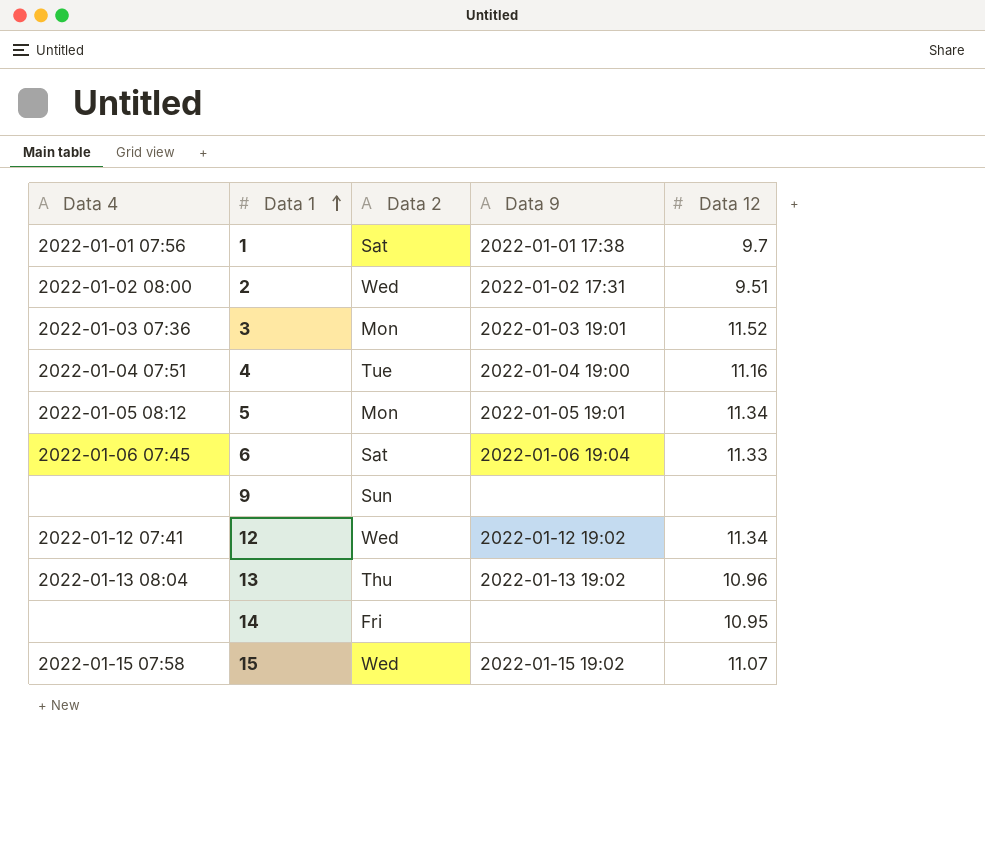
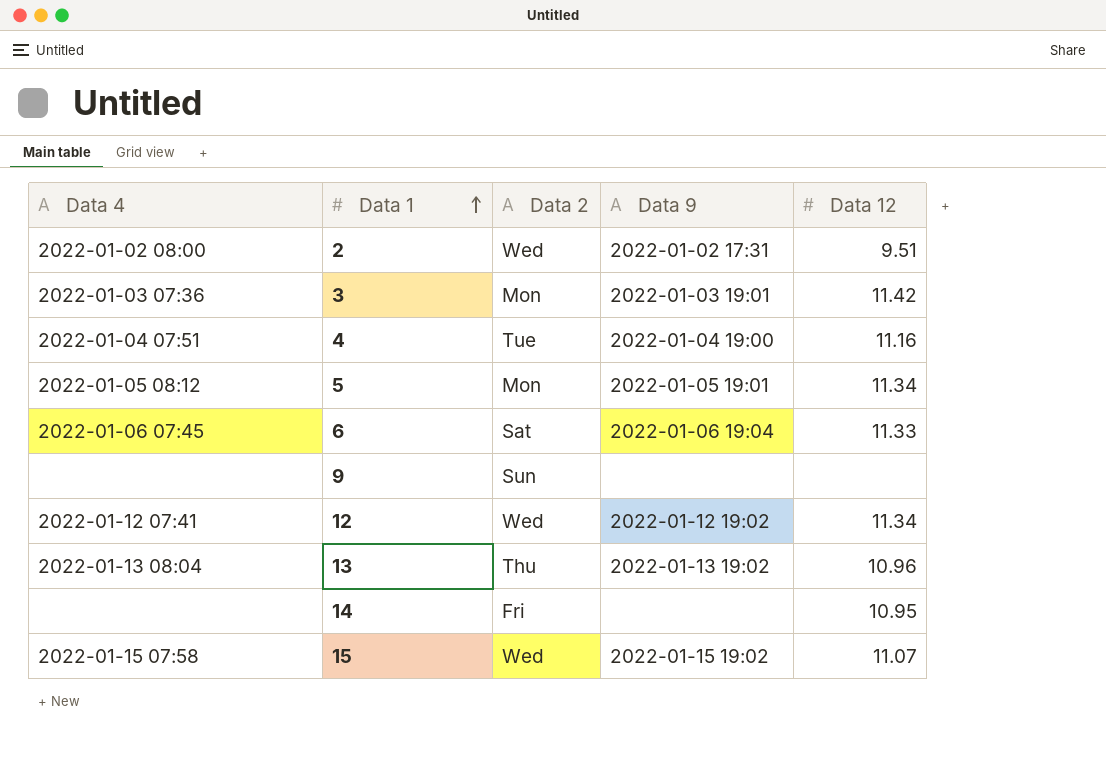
row 1: 2022-01-01 07:56 | Sat | 2022-01-01 17:38 | 9.7 -> none
3 | Data 12: 11.52 -> 11.42

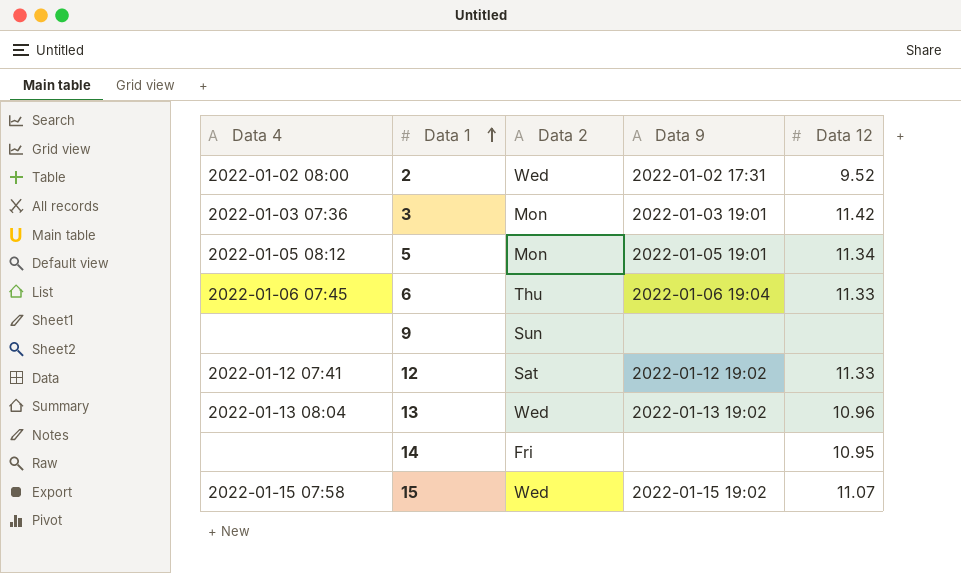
row 4: 2022-01-04 07:51 | Tue | 2022-01-04 19:00 | 11.16 -> none
2 | Data 12: 9.51 -> 9.52
6 | Data 2: Sat -> Thu
12 | Data 2: Wed -> Sat
12 | Data 12: 11.34 -> 11.33
13 | Data 2: Thu -> Wed

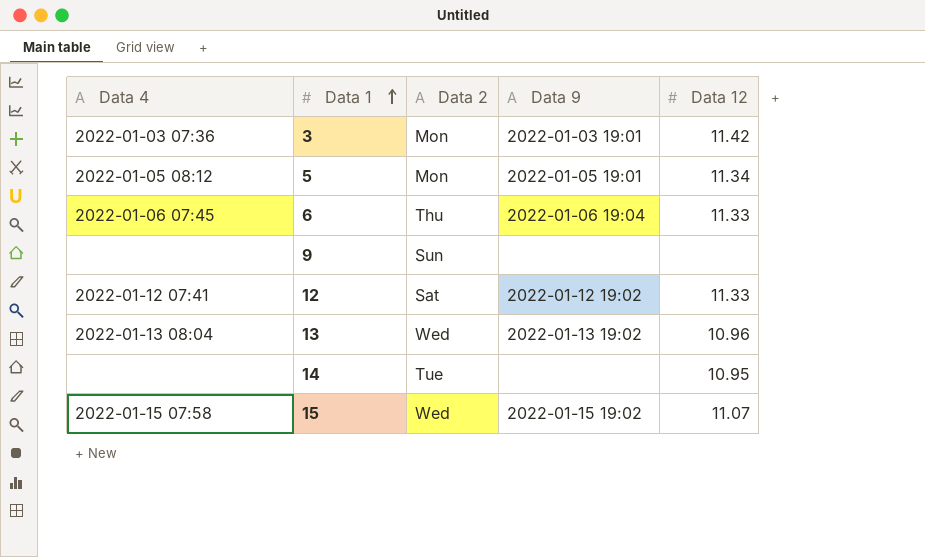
row 2: 2022-01-02 08:00 | Wed | 2022-01-02 17:31 | 9.52 -> none
14 | Data 2: Fri -> Tue

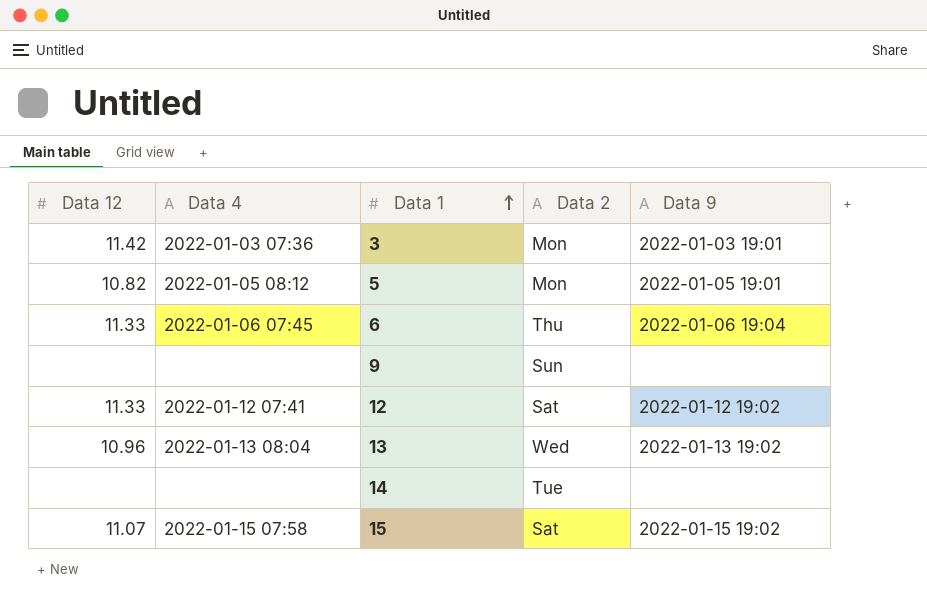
column Data 12 | position: 5 -> 1
5 | Data 12: 11.34 -> 10.82
14 | Data 12: 10.95 -> none
15 | Data 2: Wed -> Sat

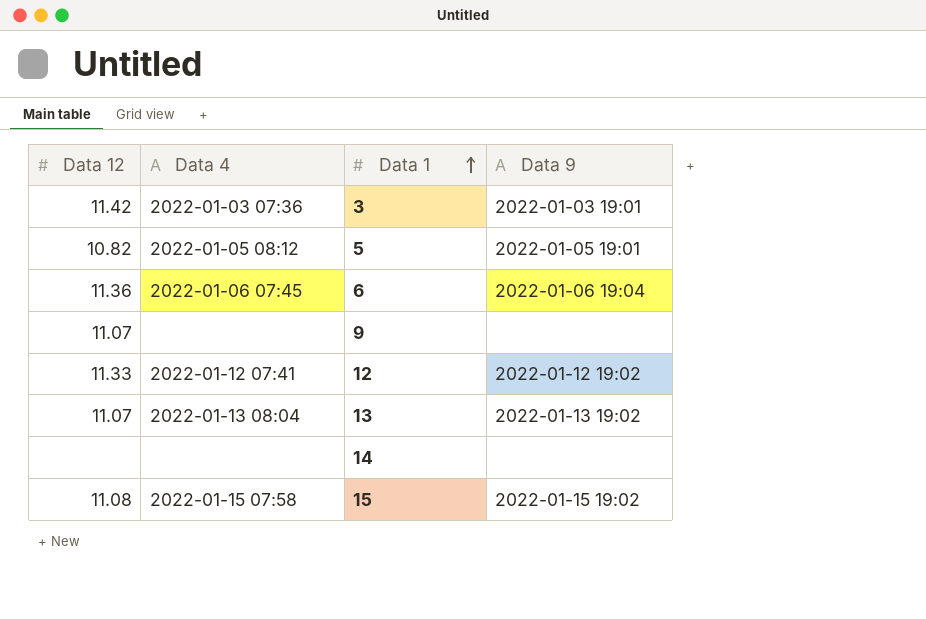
column Data 2 | position: 4 -> none
6 | Data 12: 11.33 -> 11.36
9 | Data 12: none -> 11.07
13 | Data 12: 10.96 -> 11.07
15 | Data 12: 11.07 -> 11.08

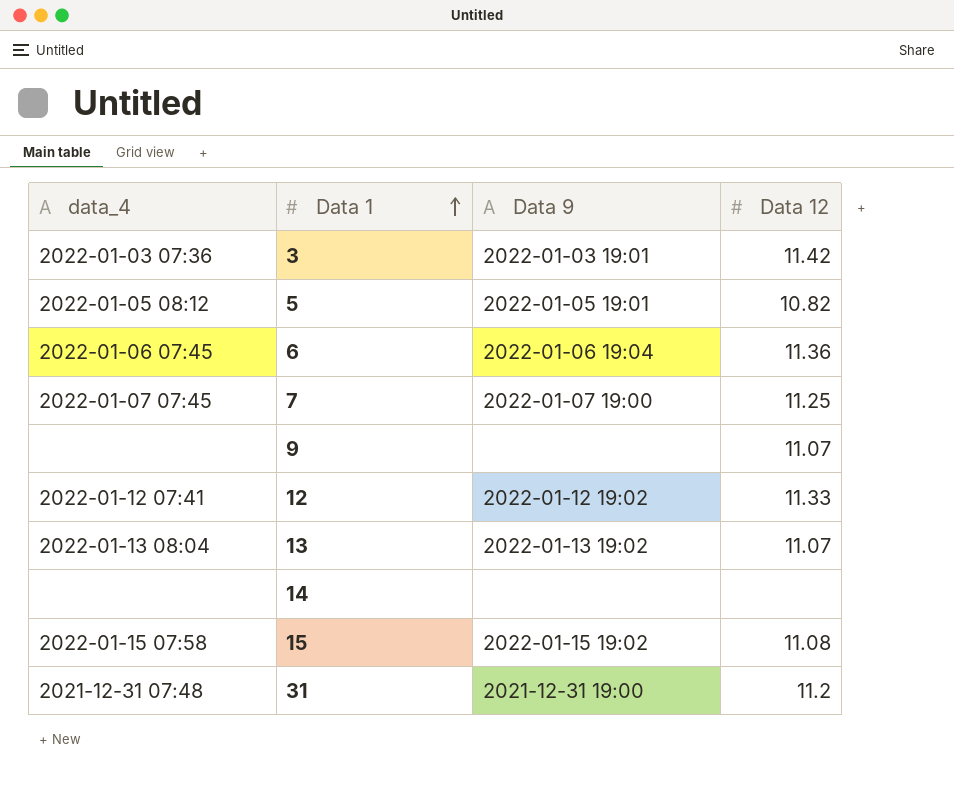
column name: Data 4 -> data_4
column Data 12 | position: 1 -> 4
row 7: none -> 2022-01-07 07:45 | 2022-01-07 19:00 | 11.25
row 31: none -> 2021-12-31 07:48 | 2021-12-31 19:00 | 11.2

